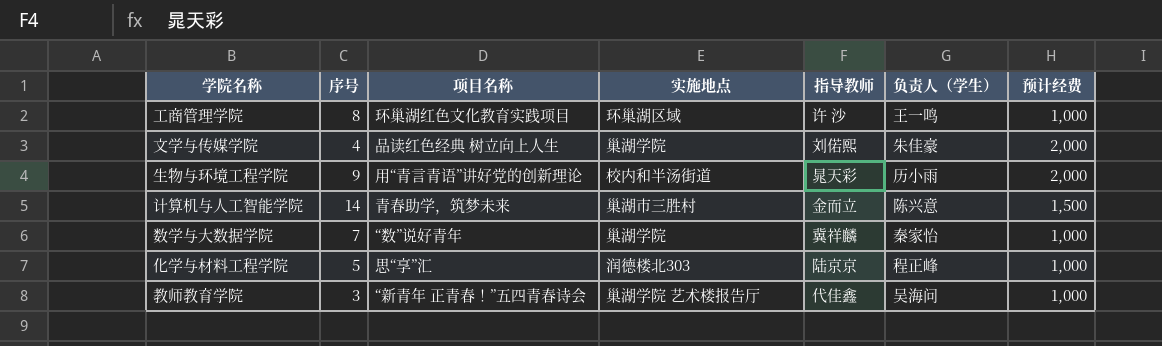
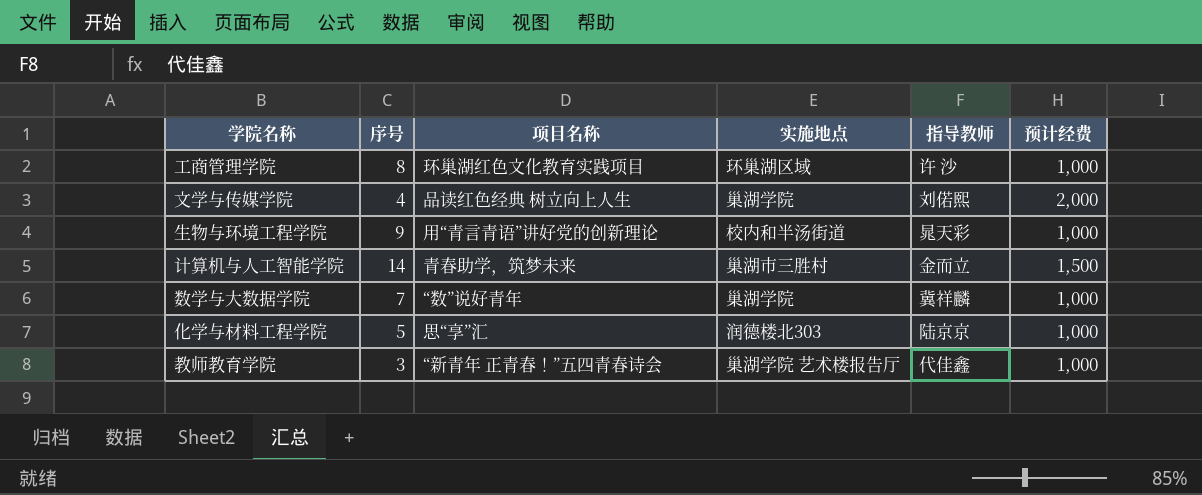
column 负责人（学生） | position: 6 -> none
生物与环境工程学院 | 预计经费: 2,000 -> 1,000

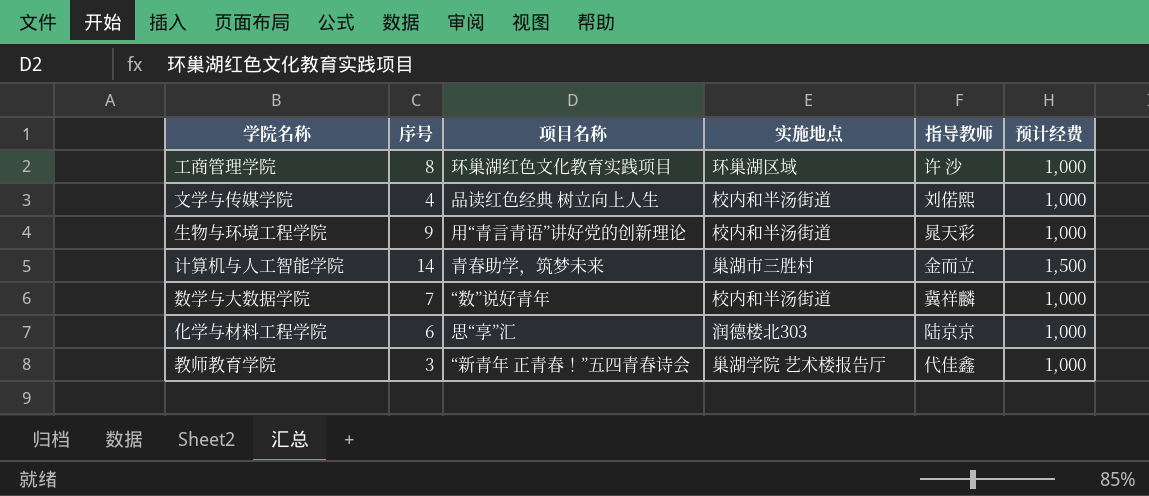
文学与传媒学院 | 实施地点: 巢湖学院 -> 校内和半汤街道
文学与传媒学院 | 预计经费: 2,000 -> 1,000
数学与大数据学院 | 实施地点: 巢湖学院 -> 校内和半汤街道
化学与材料工程学院 | 序号: 5 -> 6

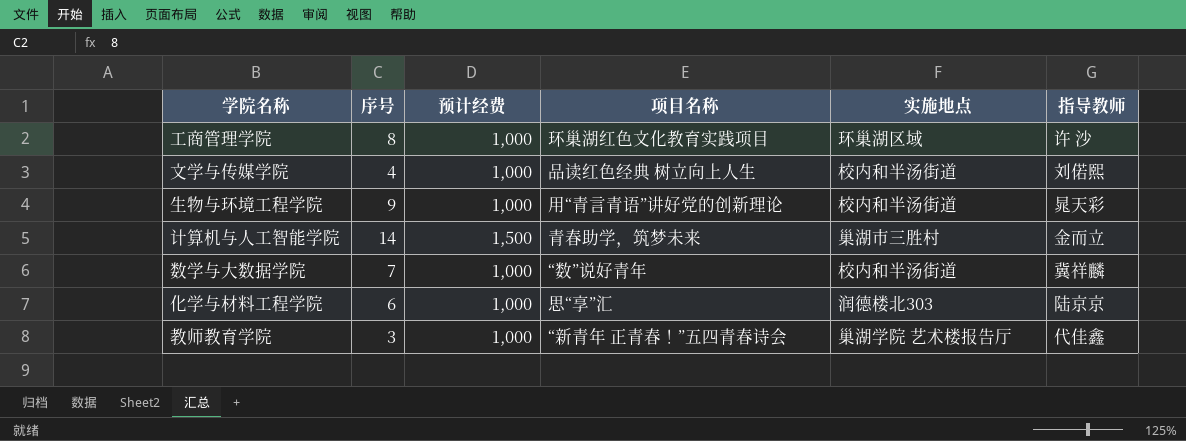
column 预计经费 | position: 6 -> 3

